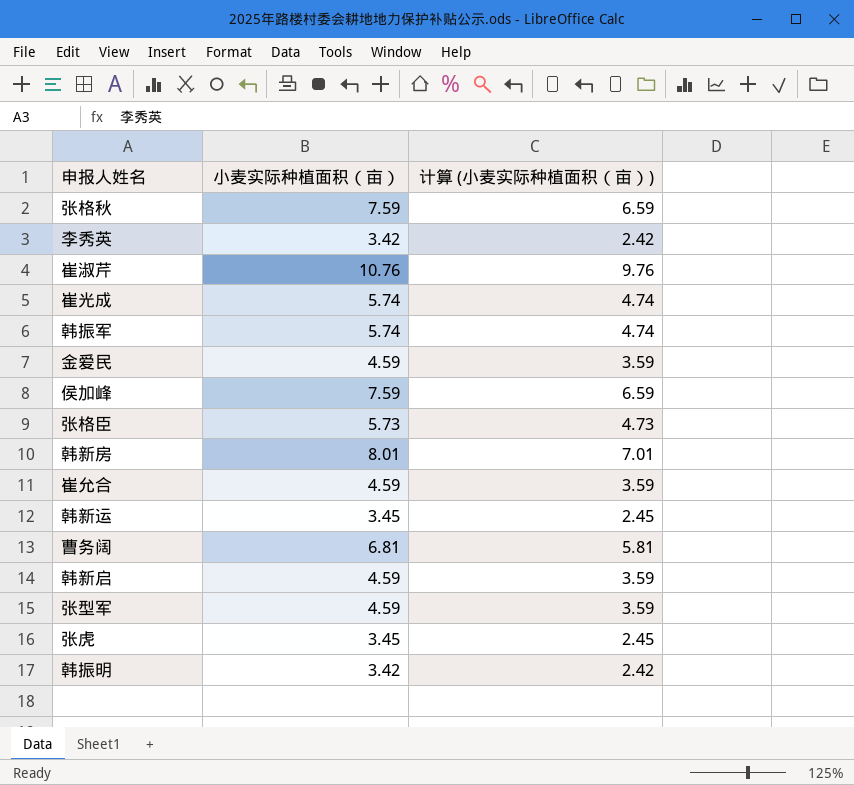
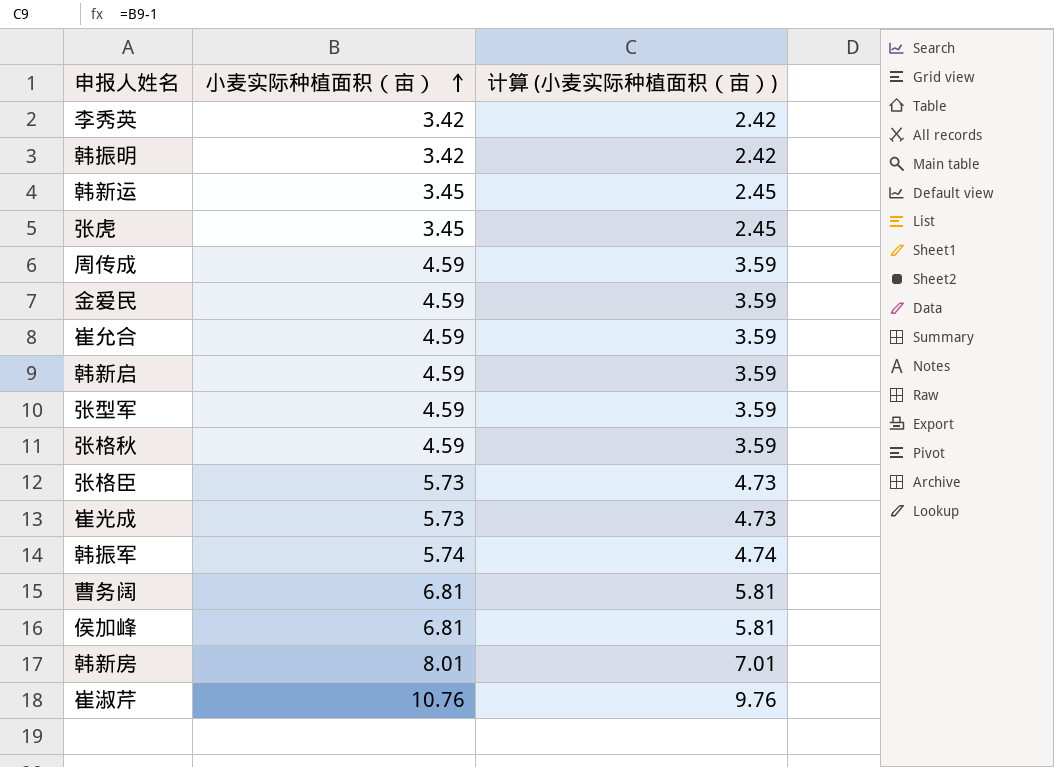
row order: none -> 小麦实际种植面积（亩） ascending
row 周传成: none -> 4.59 | 3.59
张格秋 | 小麦实际种植面积（亩）: 7.59 -> 4.59
张格秋 | 计算 (小麦实际种植面积（亩）): 6.59 -> 3.59
崔光成 | 小麦实际种植面积（亩）: 5.74 -> 5.73
崔光成 | 计算 (小麦实际种植面积（亩）): 4.74 -> 4.73
侯加峰 | 小麦实际种植面积（亩）: 7.59 -> 6.81
侯加峰 | 计算 (小麦实际种植面积（亩）): 6.59 -> 5.81

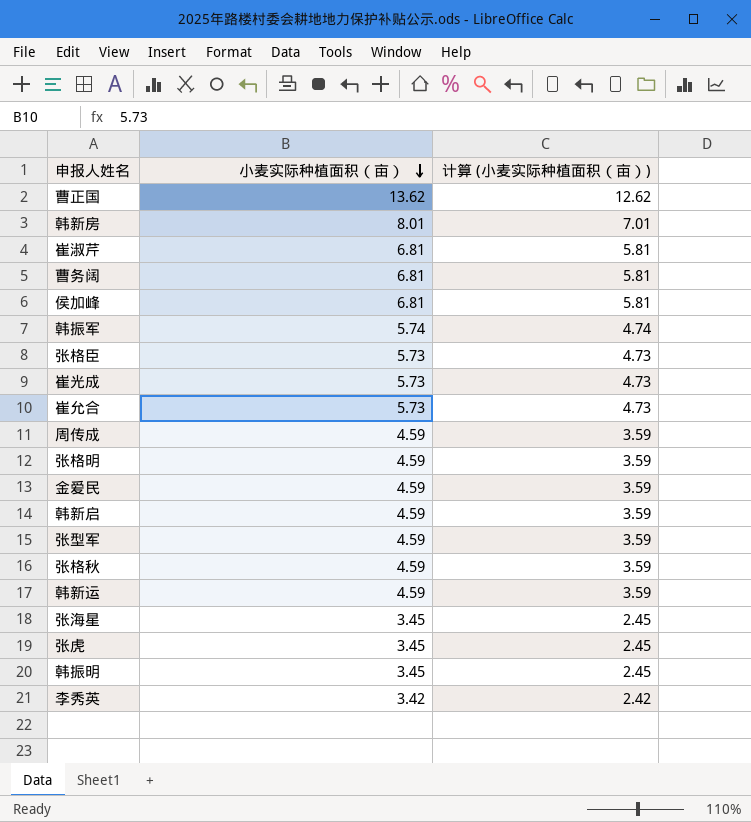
row order: 小麦实际种植面积（亩） ascending -> 小麦实际种植面积（亩） descending
row 曹正国: none -> 13.62 | 12.62
崔淑芹 | 小麦实际种植面积（亩）: 10.76 -> 6.81
崔淑芹 | 计算 (小麦实际种植面积（亩）): 9.76 -> 5.81
崔允合 | 小麦实际种植面积（亩）: 4.59 -> 5.73
崔允合 | 计算 (小麦实际种植面积（亩）): 3.59 -> 4.73
row 张格明: none -> 4.59 | 3.59
韩新运 | 小麦实际种植面积（亩）: 3.45 -> 4.59
韩新运 | 计算 (小麦实际种植面积（亩）): 2.45 -> 3.59
row 张海星: none -> 3.45 | 2.45
韩振明 | 小麦实际种植面积（亩）: 3.42 -> 3.45
韩振明 | 计算 (小麦实际种植面积（亩）): 2.42 -> 2.45

